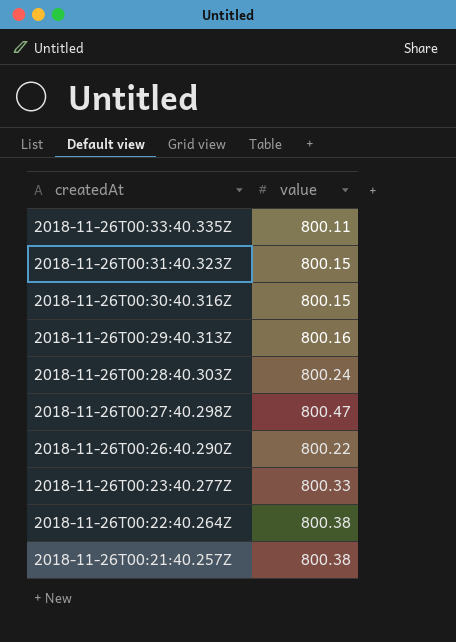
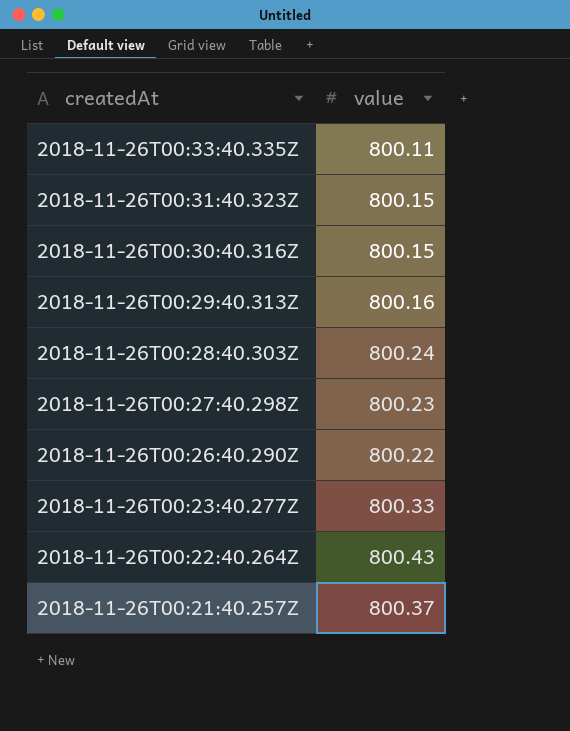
2018-11-26T00:27:40.298Z | value: 800.47 -> 800.23
2018-11-26T00:22:40.264Z | value: 800.38 -> 800.43
2018-11-26T00:21:40.257Z | value: 800.38 -> 800.37

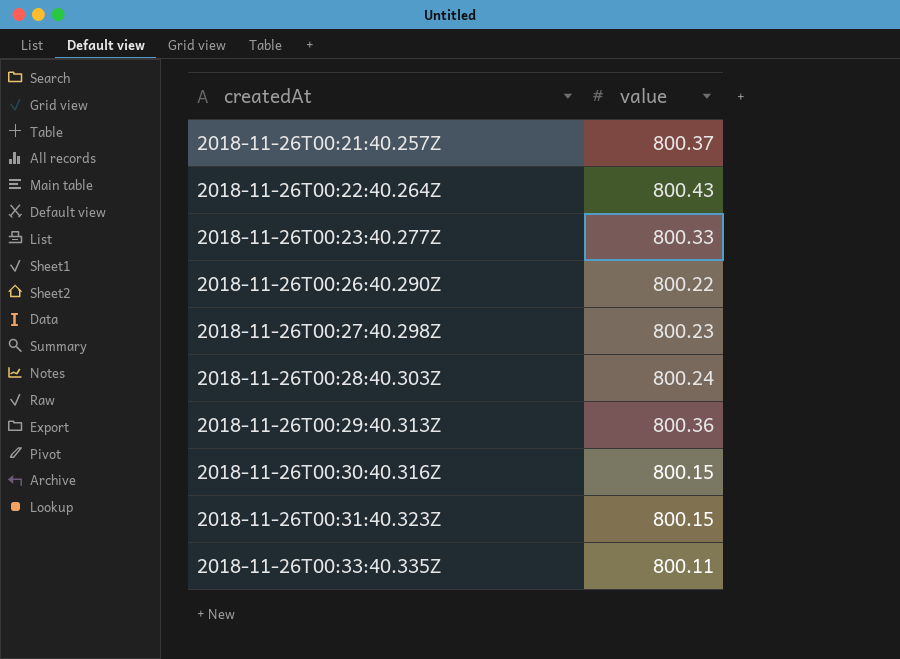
row order: createdAt descending -> createdAt ascending
2018-11-26T00:29:40.313Z | value: 800.16 -> 800.36

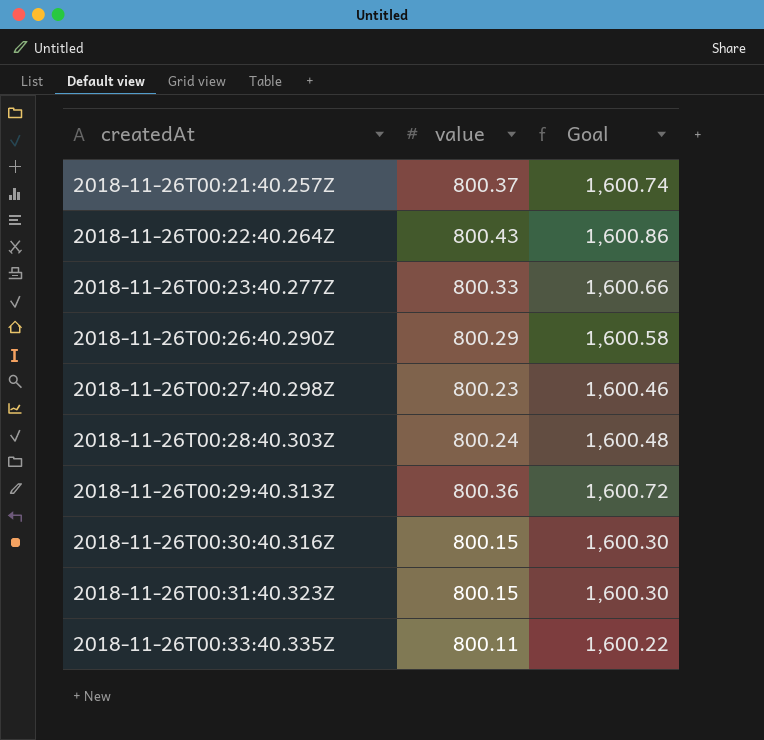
column Goal | formula: none -> [value] * 2
2018-11-26T00:26:40.290Z | value: 800.22 -> 800.29

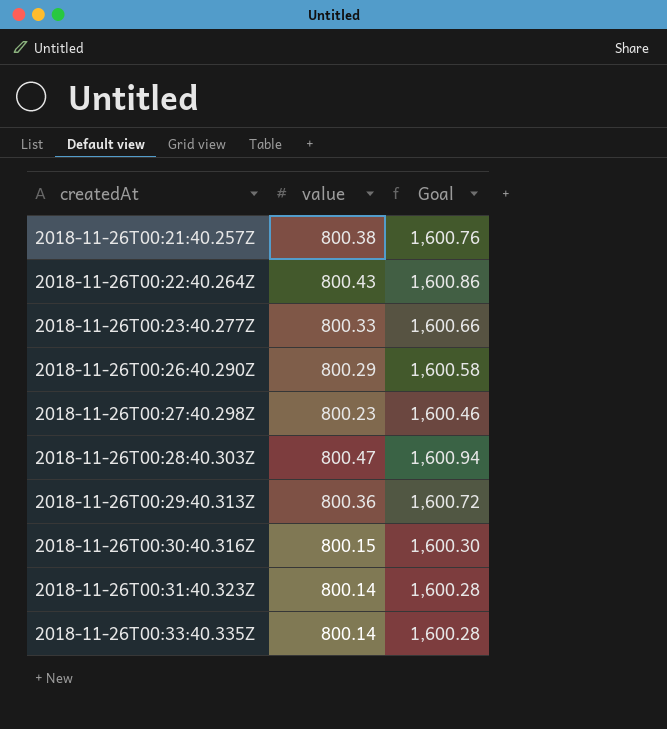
2018-11-26T00:21:40.257Z | value: 800.37 -> 800.38
2018-11-26T00:21:40.257Z | Goal: 1,600.74 -> 1,600.76
2018-11-26T00:28:40.303Z | value: 800.24 -> 800.47
2018-11-26T00:28:40.303Z | Goal: 1,600.48 -> 1,600.94
2018-11-26T00:31:40.323Z | value: 800.15 -> 800.14
2018-11-26T00:31:40.323Z | Goal: 1,600.30 -> 1,600.28
2018-11-26T00:33:40.335Z | value: 800.11 -> 800.14
2018-11-26T00:33:40.335Z | Goal: 1,600.22 -> 1,600.28

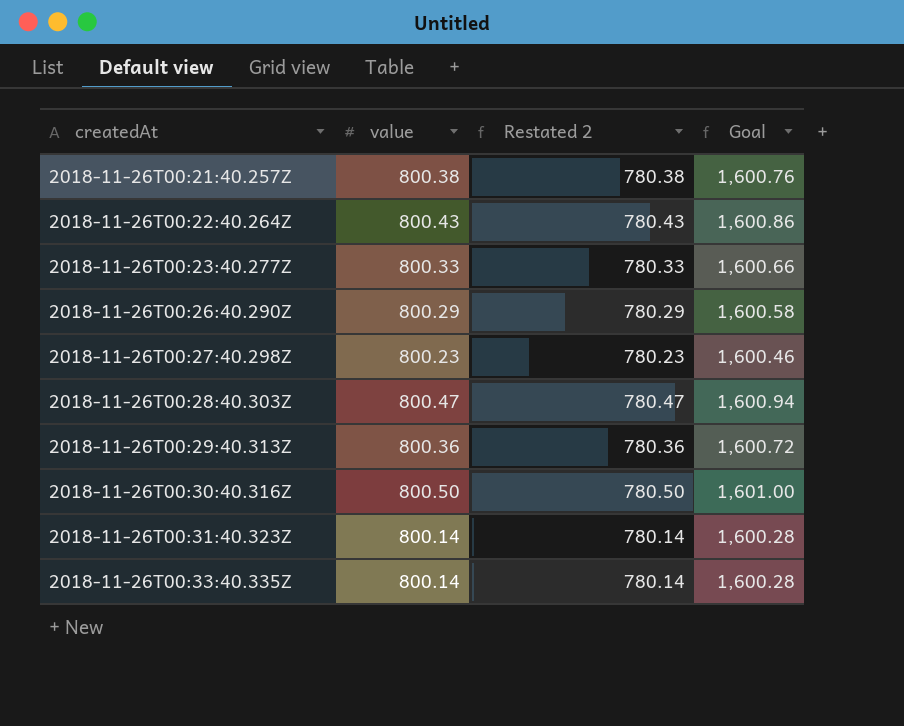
column Restated 2 | formula: none -> [value] - 20
2018-11-26T00:30:40.316Z | value: 800.15 -> 800.50
2018-11-26T00:30:40.316Z | Goal: 1,600.30 -> 1,601.00

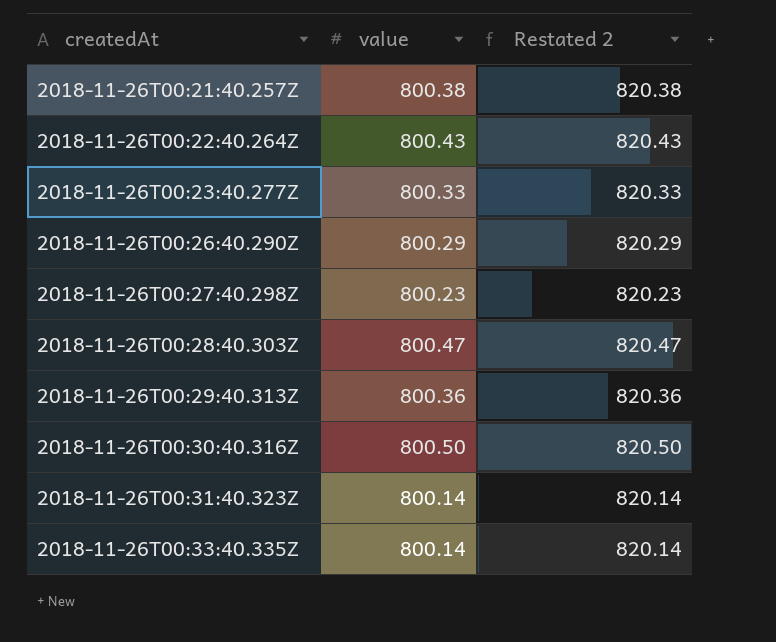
column Goal | formula: [value] * 2 -> none
column Restated 2 | formula: [value] - 20 -> [value] + 20

